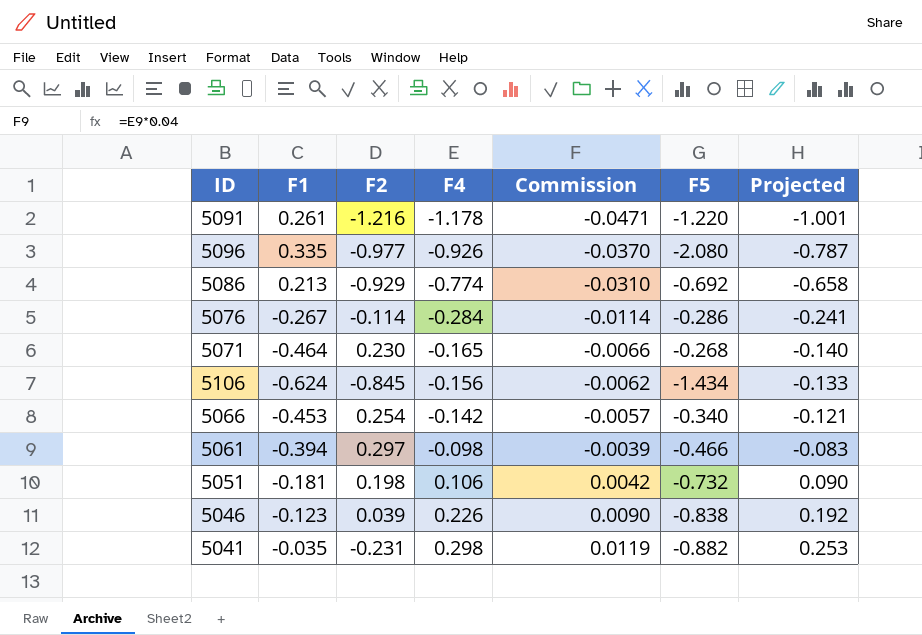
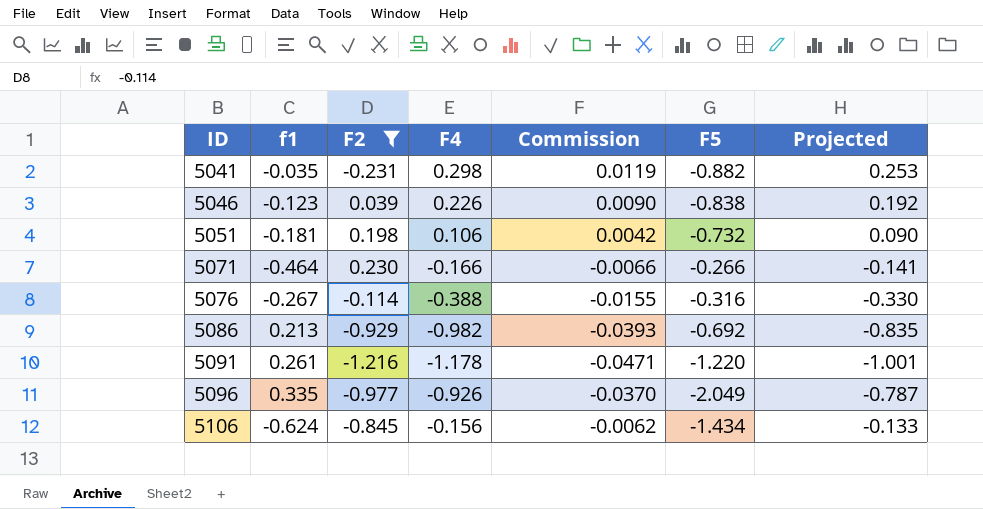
filter: none -> F2 <= 0.230
row order: F4 ascending -> ID ascending
column name: F1 -> f1
5071 | F4: -0.165 -> -0.166
5071 | F5: -0.268 -> -0.266
5071 | Projected: -0.140 -> -0.141
5076 | F4: -0.284 -> -0.388
5076 | Commission: -0.0114 -> -0.0155
5076 | F5: -0.286 -> -0.316
5076 | Projected: -0.241 -> -0.330
5086 | F4: -0.774 -> -0.982
5086 | Commission: -0.0310 -> -0.0393
5086 | Projected: -0.658 -> -0.835
5096 | F5: -2.080 -> -2.049

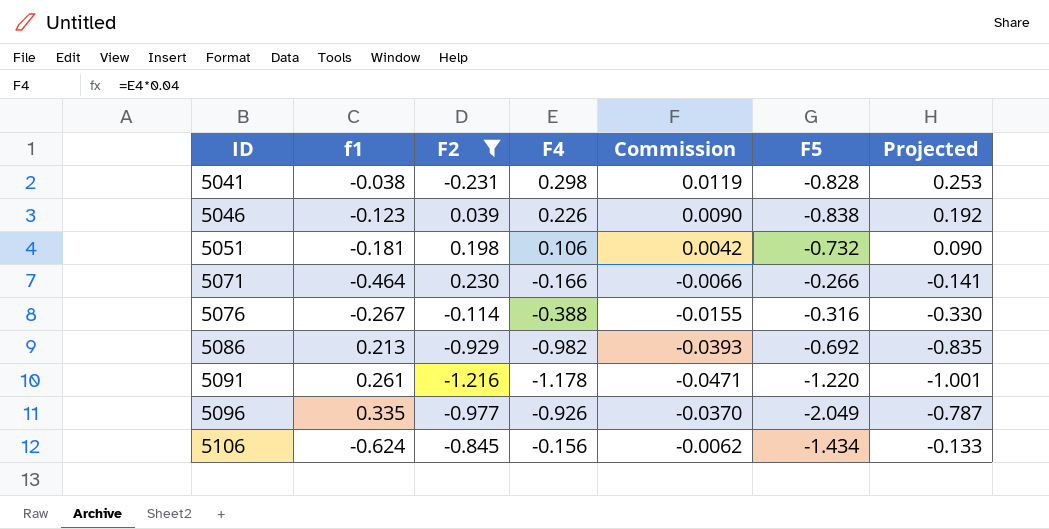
5041 | f1: -0.035 -> -0.038
5041 | F5: -0.882 -> -0.828

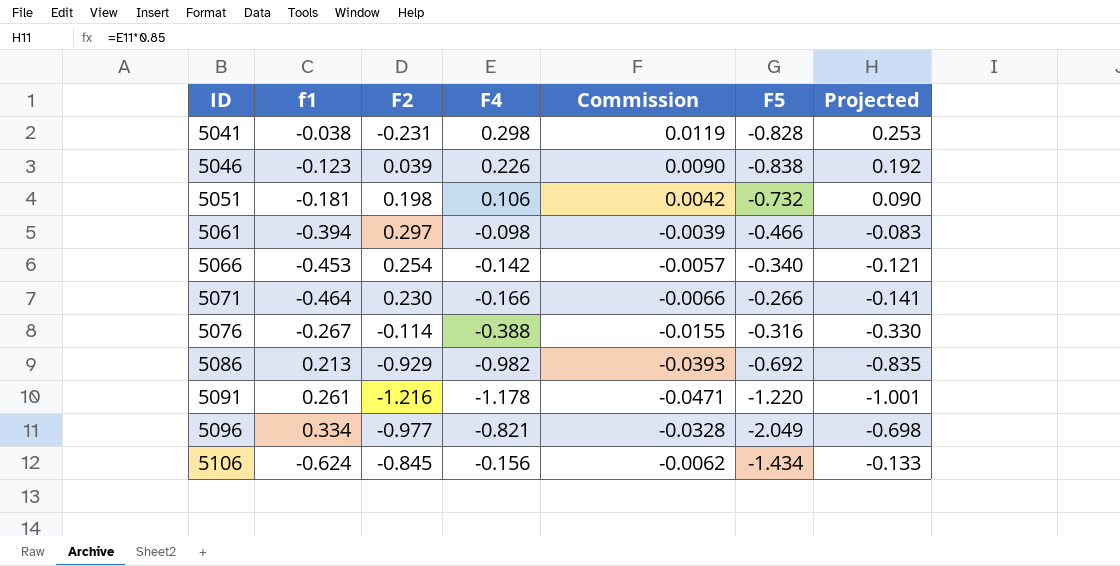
filter: F2 <= 0.230 -> none
5096 | f1: 0.335 -> 0.334
5096 | F4: -0.926 -> -0.821
5096 | Commission: -0.0370 -> -0.0328
5096 | Projected: -0.787 -> -0.698

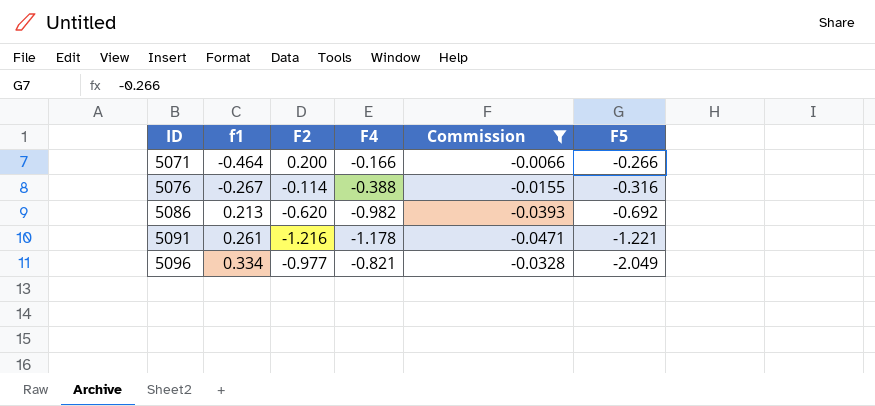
filter: none -> Commission <= -0.0066
column Projected | formula: [F4] * 0.85 -> none
5071 | F2: 0.230 -> 0.200
5086 | F2: -0.929 -> -0.620
5091 | F5: -1.220 -> -1.221

